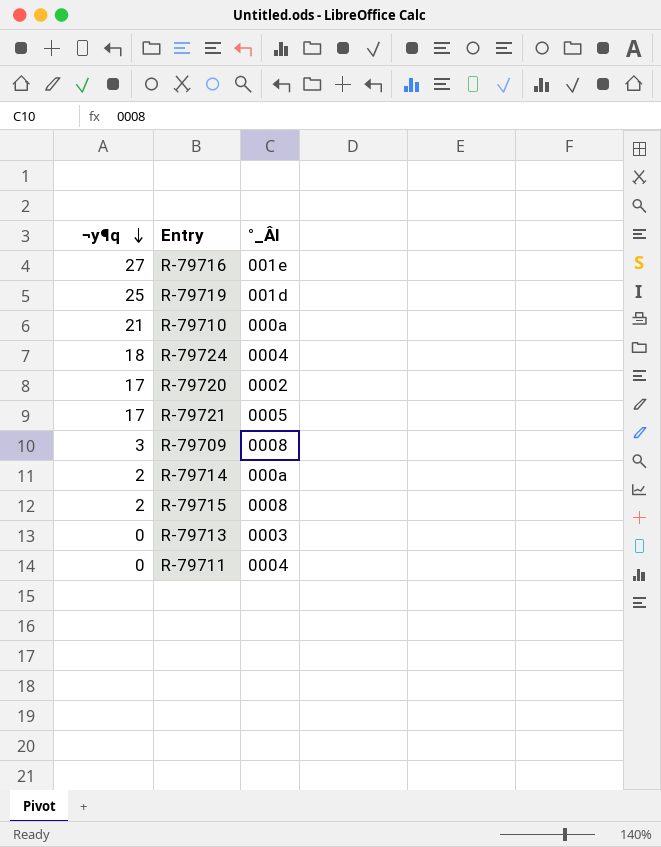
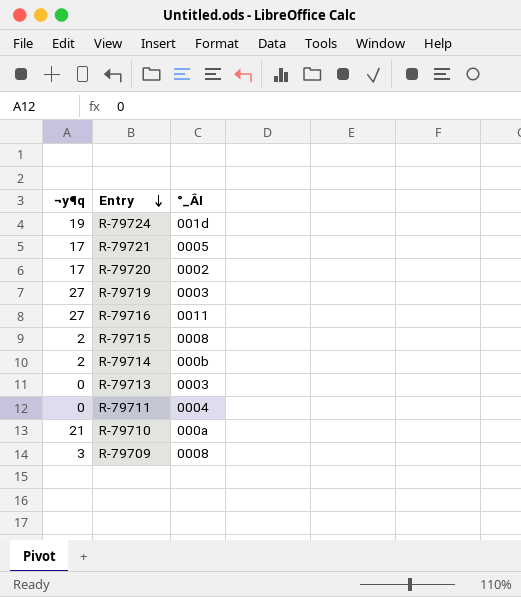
row order: ¬y¶q descending -> Entry descending
R-79724 | ¬y¶q: 18 -> 19
R-79724 | °_ÂI: 0004 -> 001d
R-79719 | ¬y¶q: 25 -> 27
R-79719 | °_ÂI: 001d -> 0003
R-79716 | °_ÂI: 001e -> 0011
R-79714 | °_ÂI: 000a -> 000b

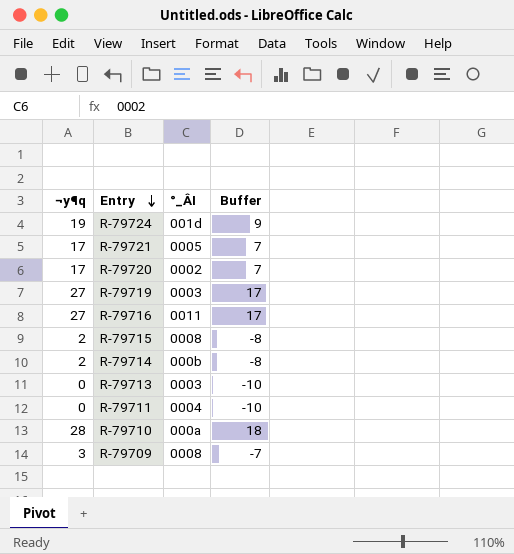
column Buffer | formula: none -> [¬y¶q] - 10
R-79710 | ¬y¶q: 21 -> 28

